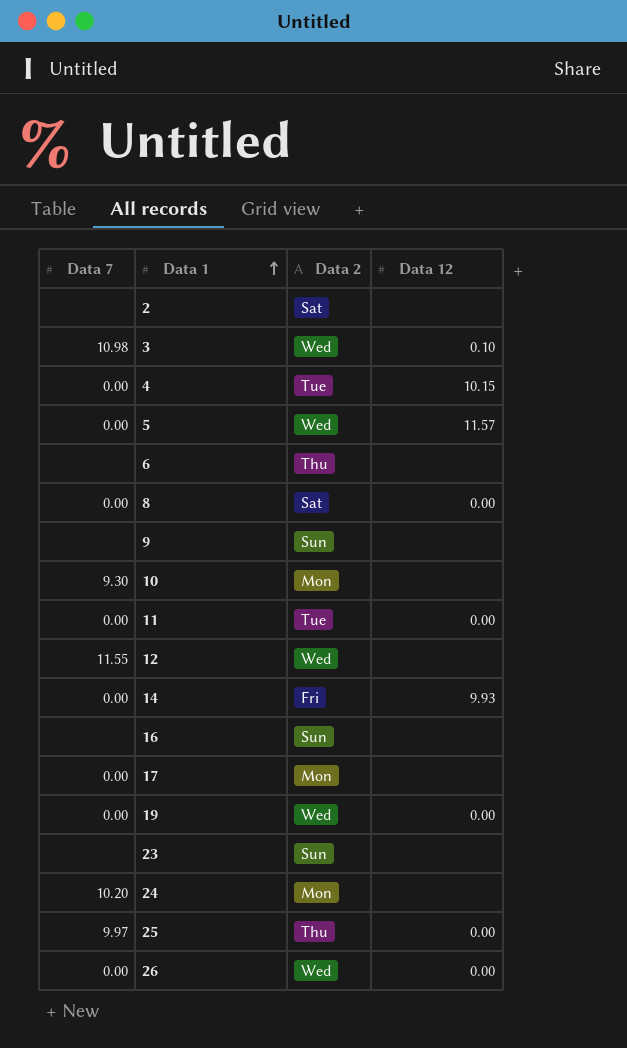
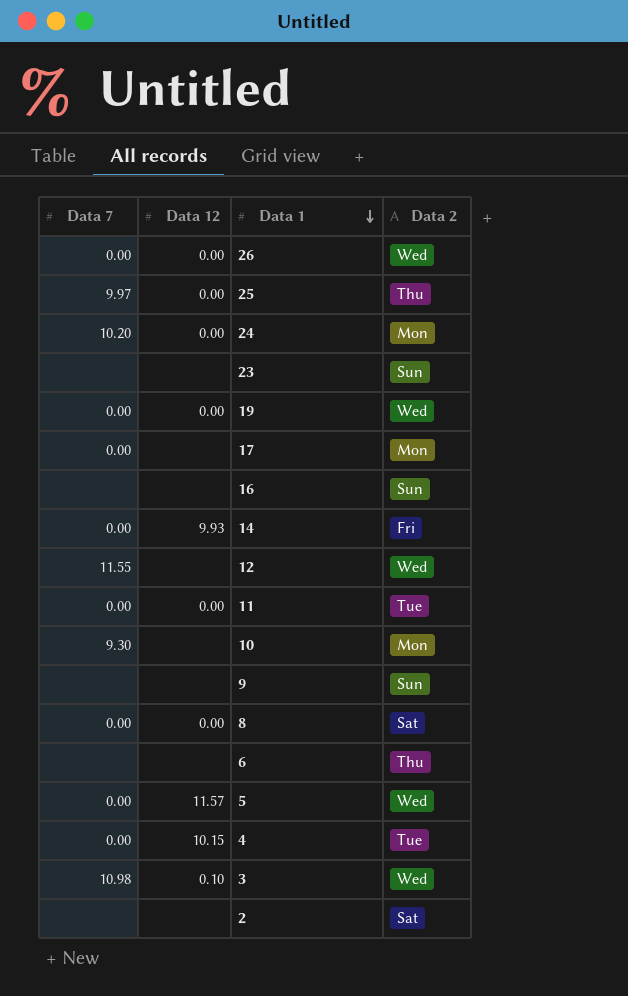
row order: Data 1 ascending -> Data 1 descending
column Data 12 | position: 4 -> 2
24 | Data 12: none -> 0.00

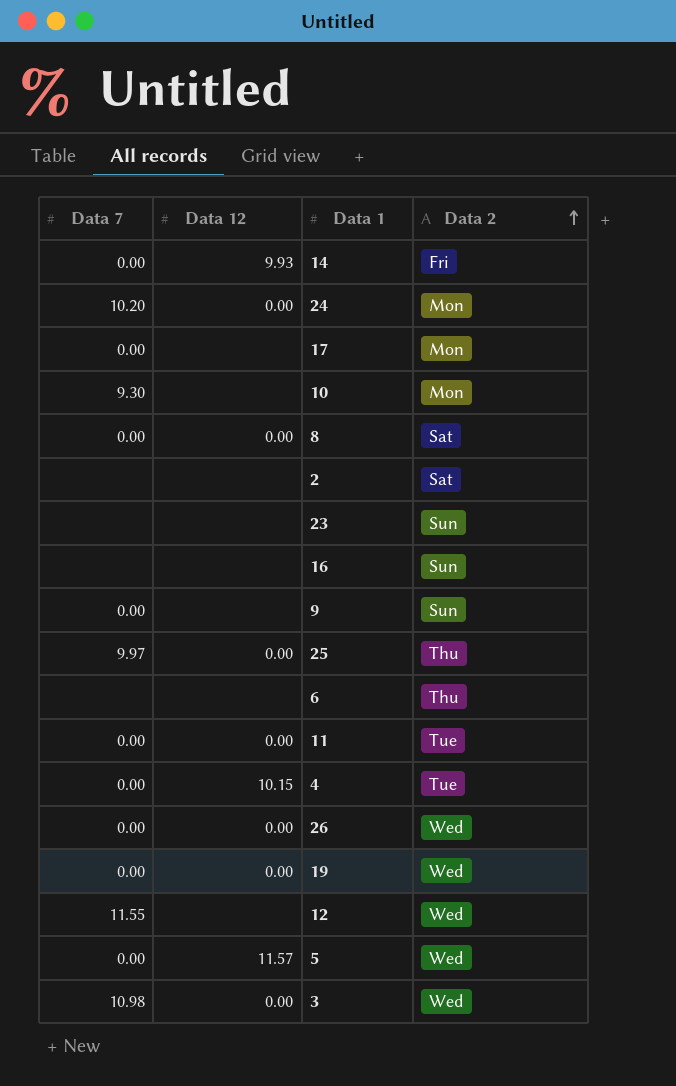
row order: Data 1 descending -> Data 2 ascending
9 | Data 7: none -> 0.00
3 | Data 12: 0.10 -> 0.00

